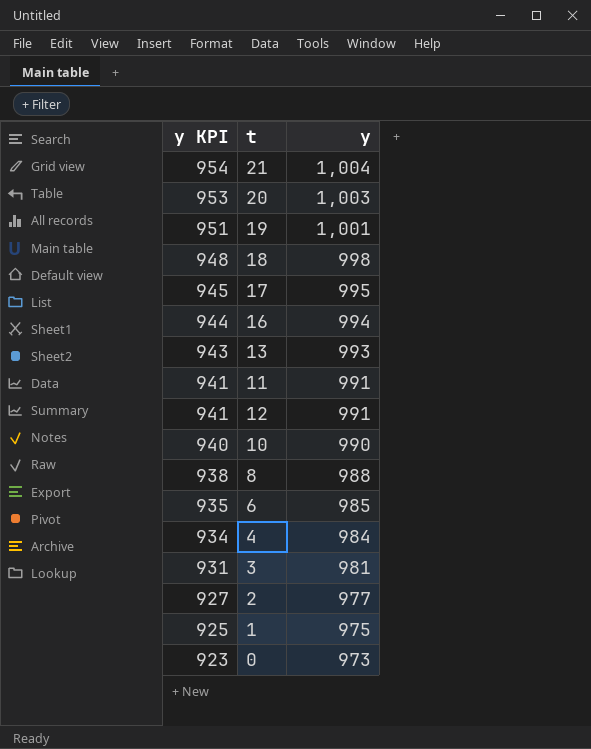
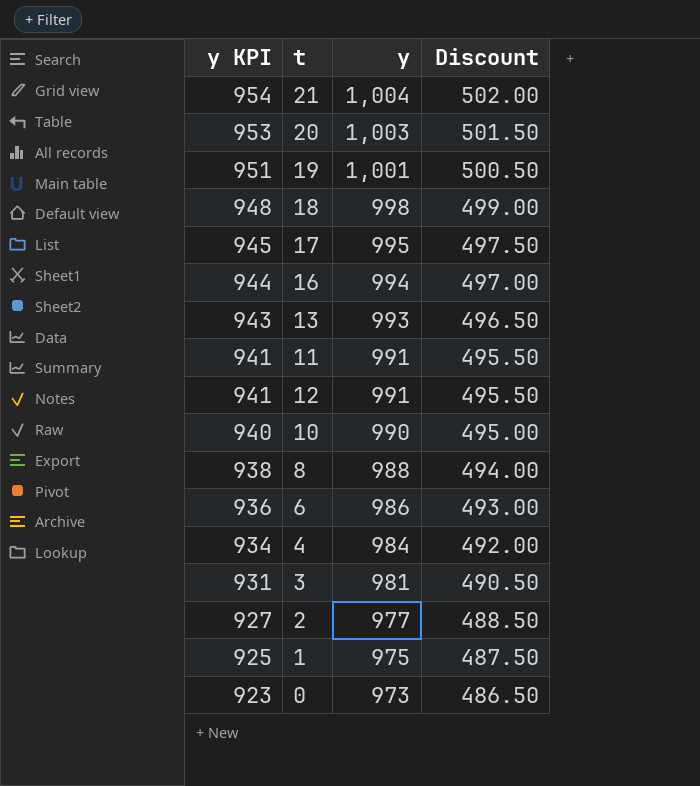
column Discount | formula: none -> [y] * 0.5
6 | y KPI: 935 -> 936
6 | y: 985 -> 986

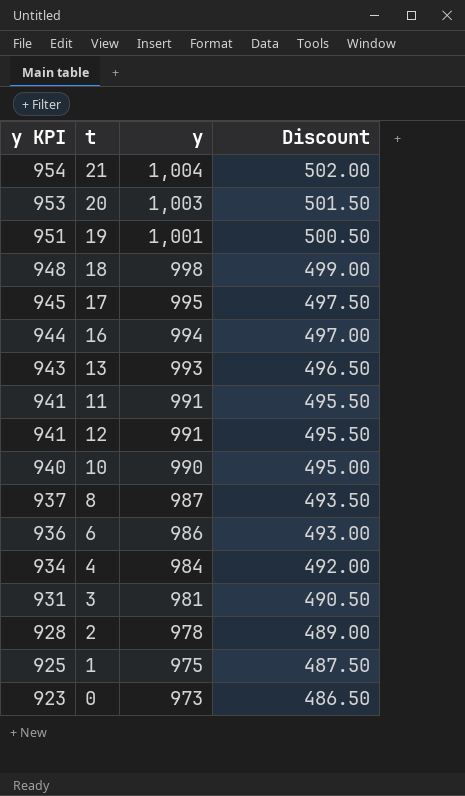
8 | y KPI: 938 -> 937
8 | y: 988 -> 987
8 | Discount: 494.00 -> 493.50
2 | y KPI: 927 -> 928
2 | y: 977 -> 978
2 | Discount: 488.50 -> 489.00

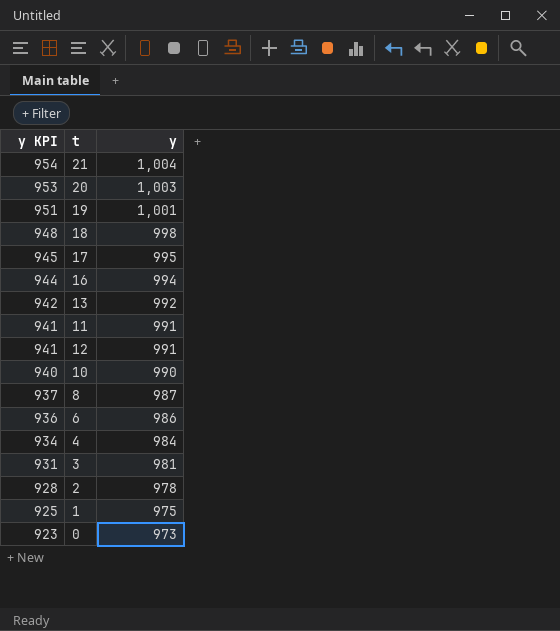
column Discount | formula: [y] * 0.5 -> none
13 | y KPI: 943 -> 942
13 | y: 993 -> 992

